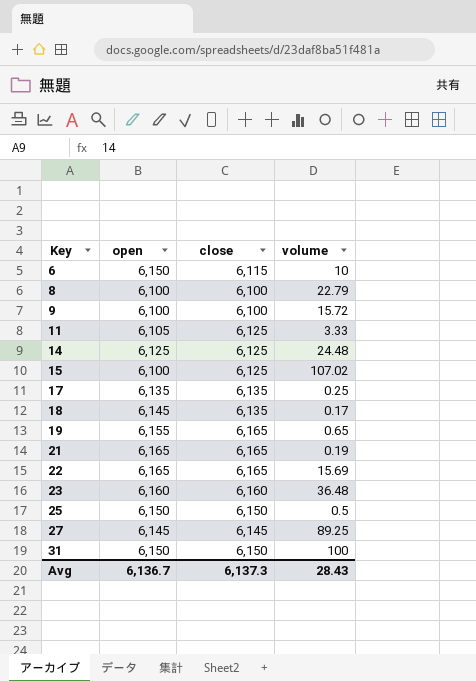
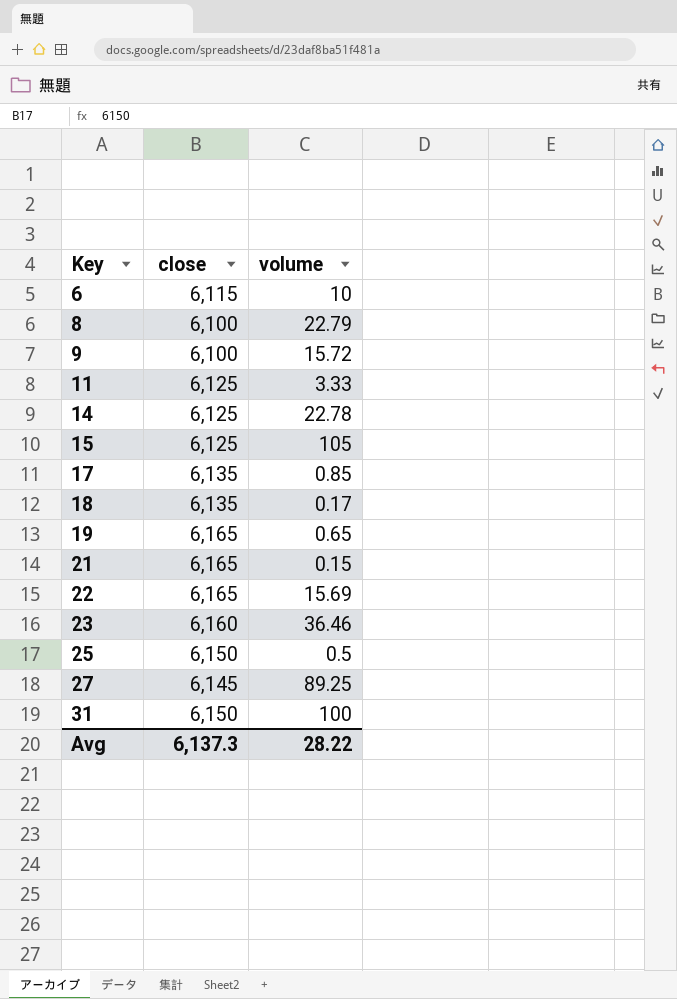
column open | position: 2 -> none
14 | volume: 24.48 -> 22.78
15 | volume: 107.02 -> 105
17 | volume: 0.25 -> 0.85
21 | volume: 0.19 -> 0.15
23 | volume: 36.48 -> 36.46
Avg | volume: 28.43 -> 28.22

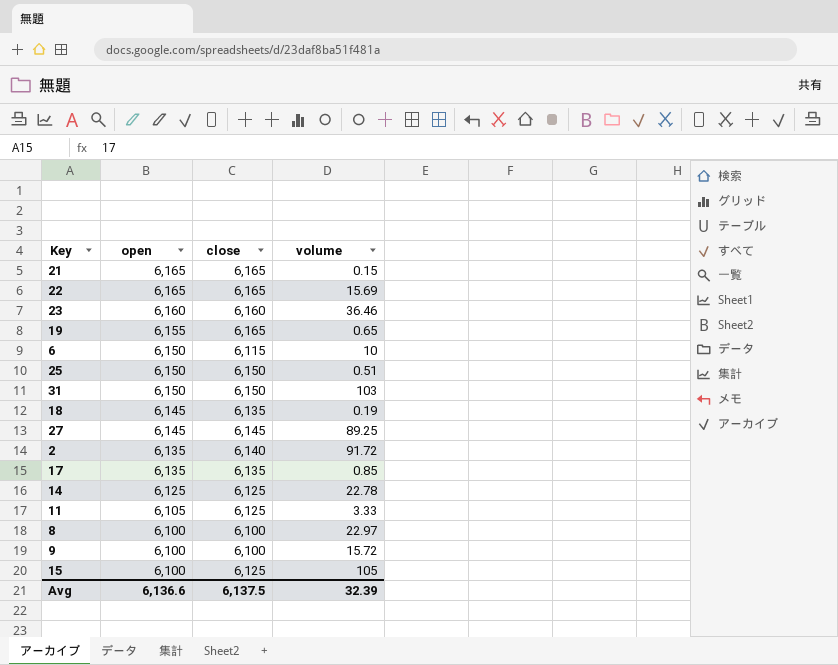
row order: Key ascending -> open descending
column open | position: none -> 2
25 | volume: 0.5 -> 0.51
31 | volume: 100 -> 103
18 | volume: 0.17 -> 0.19
row 2: none -> 6,135 | 6,140 | 91.72
8 | volume: 22.79 -> 22.97
Avg | close: 6,137.3 -> 6,137.5
Avg | volume: 28.22 -> 32.39

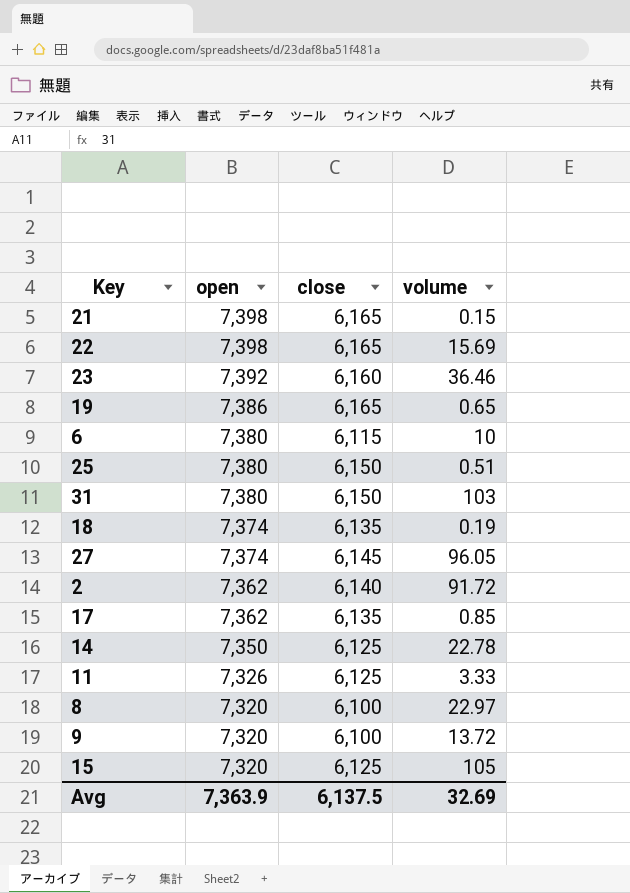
21 | open: 6,165 -> 7,398
22 | open: 6,165 -> 7,398
23 | open: 6,160 -> 7,392
19 | open: 6,155 -> 7,386
6 | open: 6,150 -> 7,380
25 | open: 6,150 -> 7,380
31 | open: 6,150 -> 7,380
18 | open: 6,145 -> 7,374
27 | open: 6,145 -> 7,374
27 | volume: 89.25 -> 96.05
2 | open: 6,135 -> 7,362
17 | open: 6,135 -> 7,362
14 | open: 6,125 -> 7,350
11 | open: 6,105 -> 7,326
8 | open: 6,100 -> 7,320
9 | open: 6,100 -> 7,320
9 | volume: 15.72 -> 13.72
15 | open: 6,100 -> 7,320
Avg | open: 6,136.6 -> 7,363.9
Avg | volume: 32.39 -> 32.69

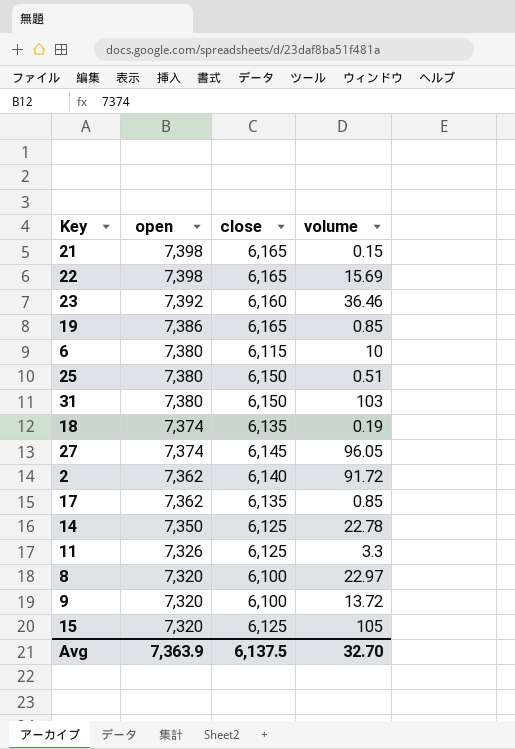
19 | volume: 0.65 -> 0.85
11 | volume: 3.33 -> 3.3
Avg | volume: 32.69 -> 32.70

